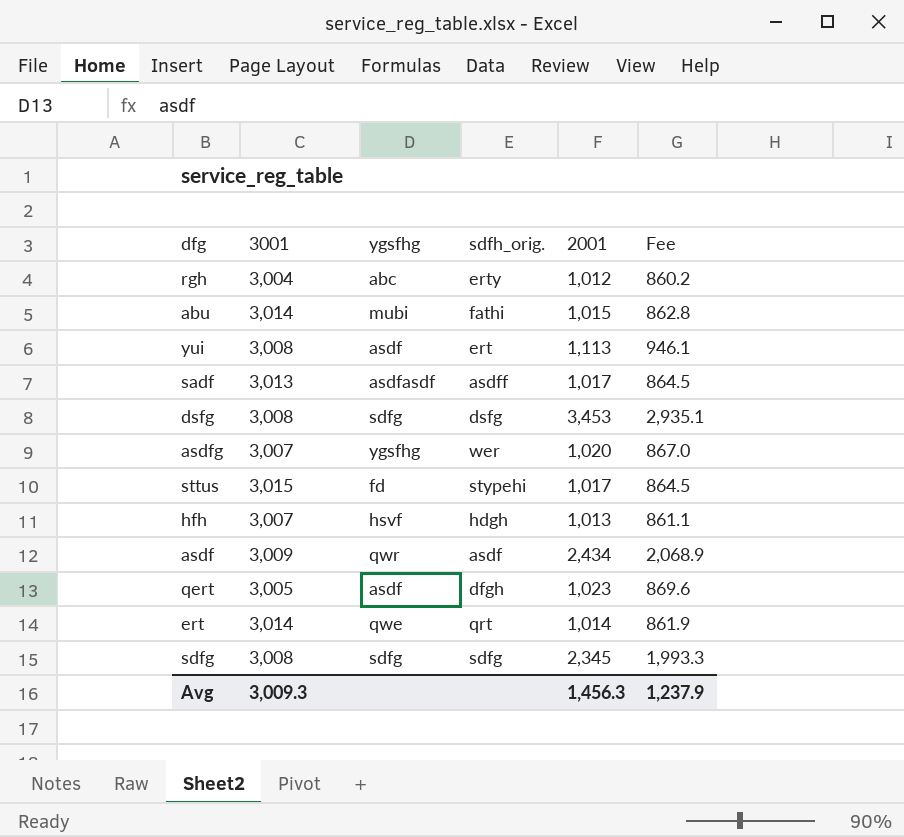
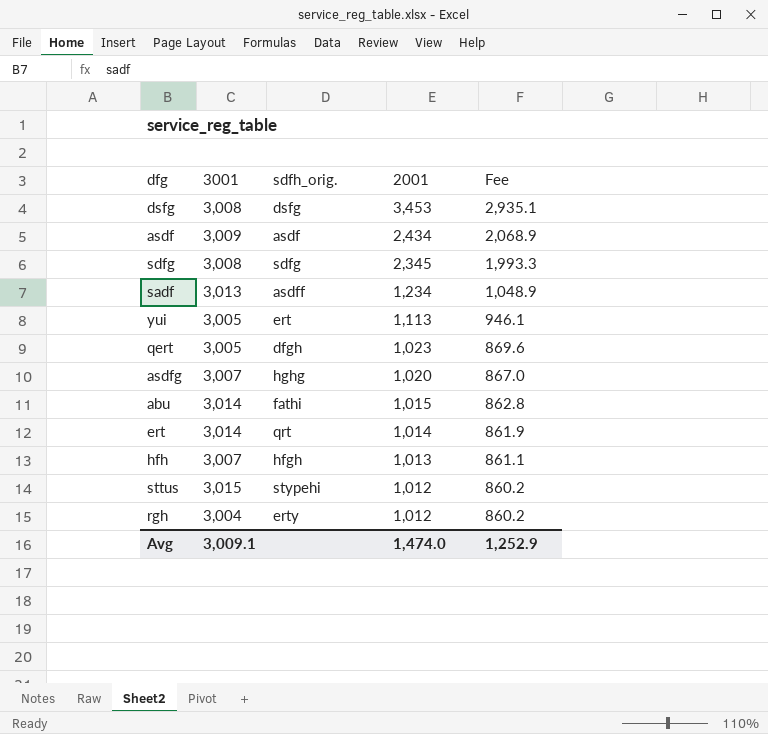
row order: none -> 2001 descending
column ygsfhg | position: 3 -> none
sadf | 2001: 1,017 -> 1,234
sadf | Fee: 864.5 -> 1,048.9
yui | 3001: 3,008 -> 3,005
asdfg | sdfh_orig.: wer -> hghg
hfh | sdfh_orig.: hdgh -> hfgh
sttus | 2001: 1,017 -> 1,012
sttus | Fee: 864.5 -> 860.2
Avg | 3001: 3,009.3 -> 3,009.1
Avg | 2001: 1,456.3 -> 1,474.0
Avg | Fee: 1,237.9 -> 1,252.9

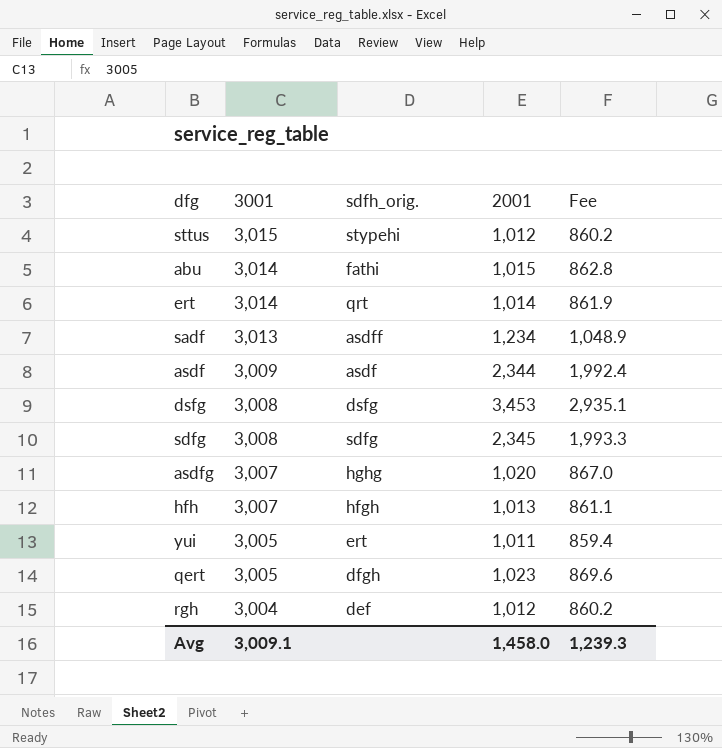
row order: 2001 descending -> 3001 descending
asdf | 2001: 2,434 -> 2,344
asdf | Fee: 2,068.9 -> 1,992.4
yui | 2001: 1,113 -> 1,011
yui | Fee: 946.1 -> 859.4
rgh | sdfh_orig.: erty -> def
Avg | 2001: 1,474.0 -> 1,458.0
Avg | Fee: 1,252.9 -> 1,239.3

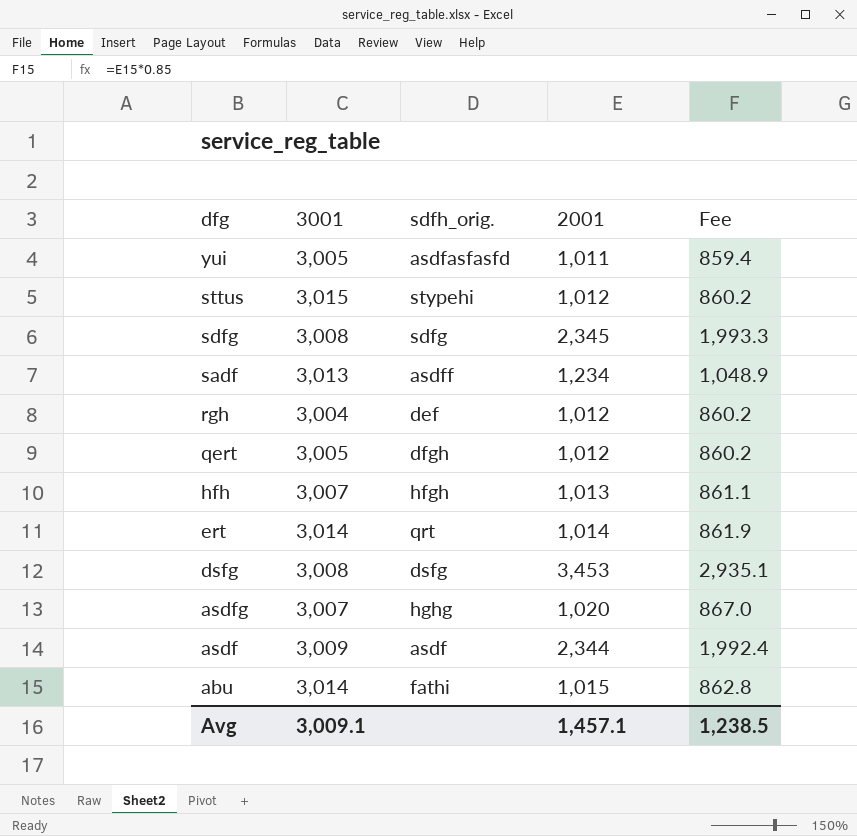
row order: 3001 descending -> dfg descending
yui | sdfh_orig.: ert -> asdfasfasfd
qert | 2001: 1,023 -> 1,012
qert | Fee: 869.6 -> 860.2
Avg | 2001: 1,458.0 -> 1,457.1
Avg | Fee: 1,239.3 -> 1,238.5

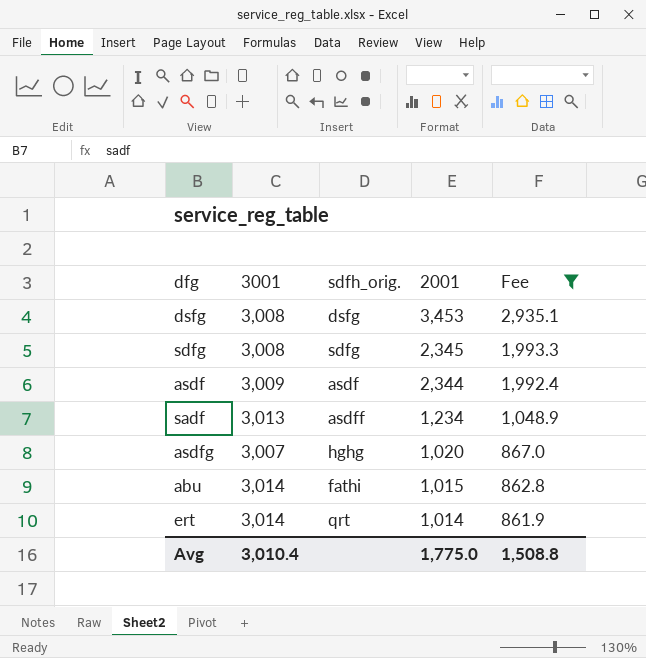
filter: none -> Fee >= 861.9
row order: dfg descending -> 2001 descending
Avg | 3001: 3,009.1 -> 3,010.4
Avg | 2001: 1,457.1 -> 1,775.0
Avg | Fee: 1,238.5 -> 1,508.8

